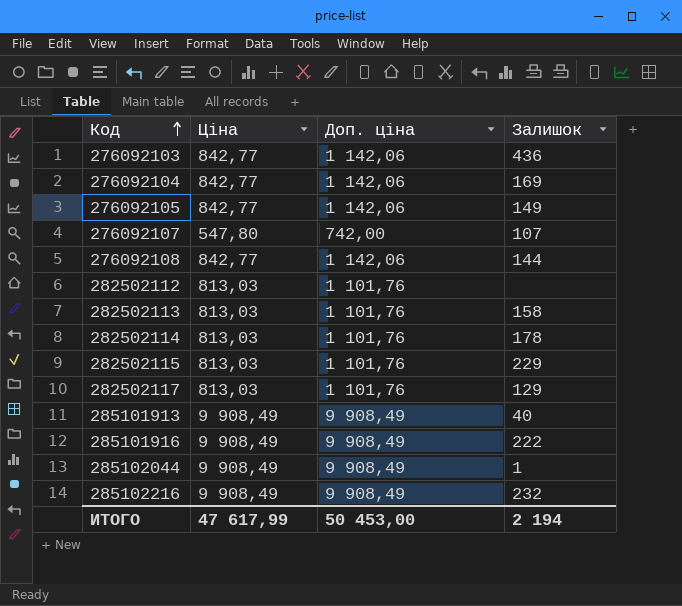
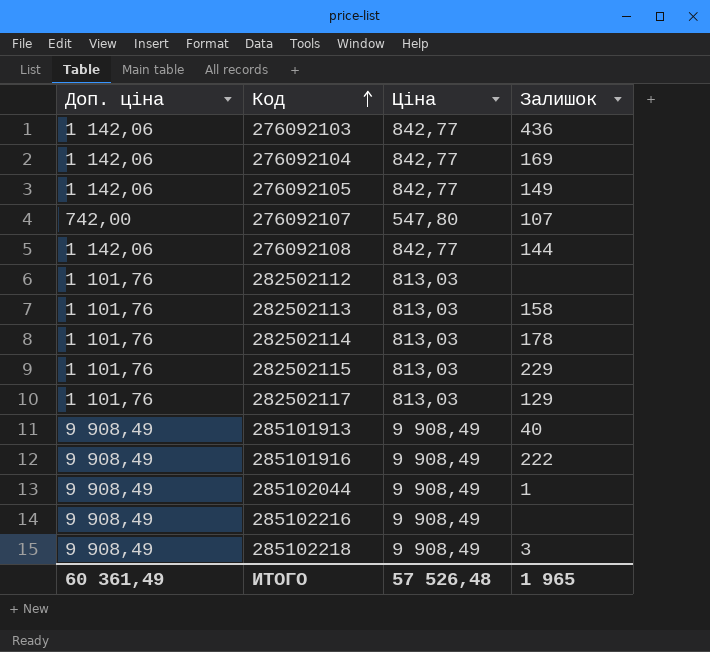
column Доп. ціна | position: 3 -> 1
285102216 | Залишок: 232 -> none
row 285102218: none -> 9 908,49 | 9 908,49 | 3
ИТОГО | Доп. ціна: 50 453,00 -> 60 361,49
ИТОГО | Ціна: 47 617,99 -> 57 526,48
ИТОГО | Залишок: 2 194 -> 1 965

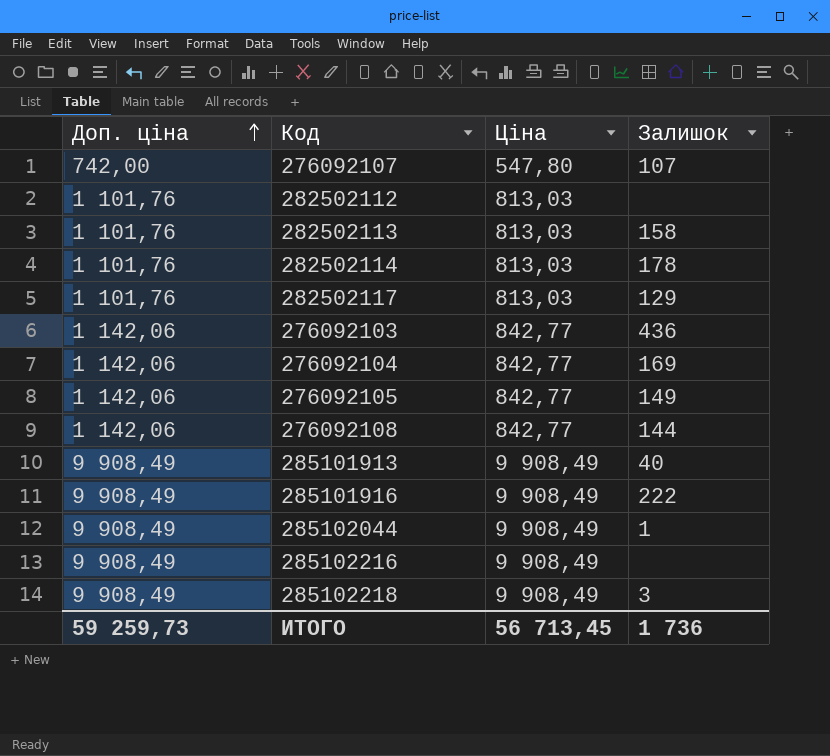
row order: Код ascending -> Доп. ціна ascending
row 282502115: 1 101,76 | 813,03 | 229 -> none
ИТОГО | Доп. ціна: 60 361,49 -> 59 259,73
ИТОГО | Ціна: 57 526,48 -> 56 713,45
ИТОГО | Залишок: 1 965 -> 1 736

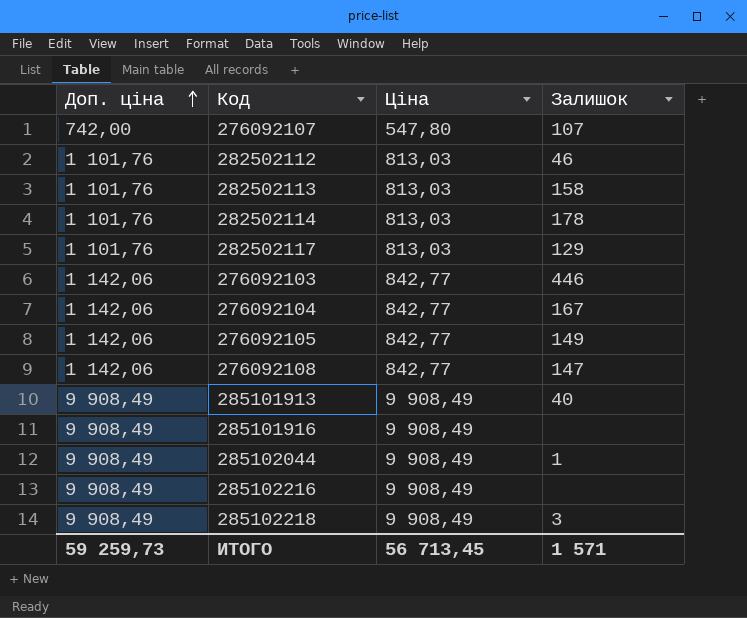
282502112 | Залишок: none -> 46
276092103 | Залишок: 436 -> 446
276092104 | Залишок: 169 -> 167
276092108 | Залишок: 144 -> 147
285101916 | Залишок: 222 -> none
ИТОГО | Залишок: 1 736 -> 1 571

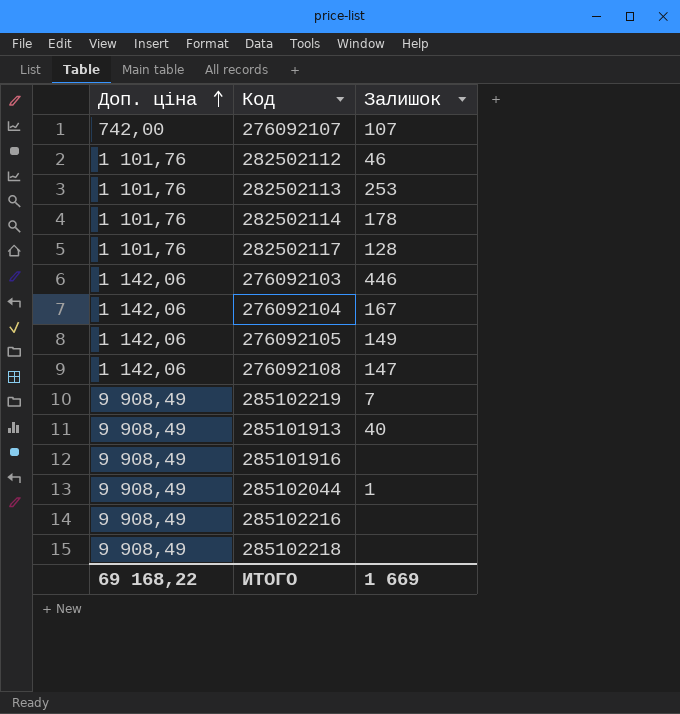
column Ціна | position: 3 -> none
282502113 | Залишок: 158 -> 253
282502117 | Залишок: 129 -> 128
row 285102219: none -> 9 908,49 | 7
285102218 | Залишок: 3 -> none
ИТОГО | Доп. ціна: 59 259,73 -> 69 168,22
ИТОГО | Залишок: 1 571 -> 1 669

